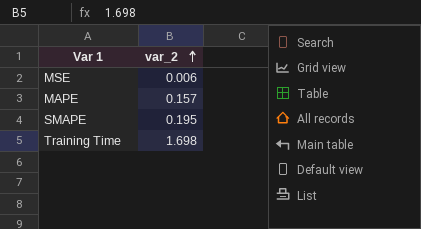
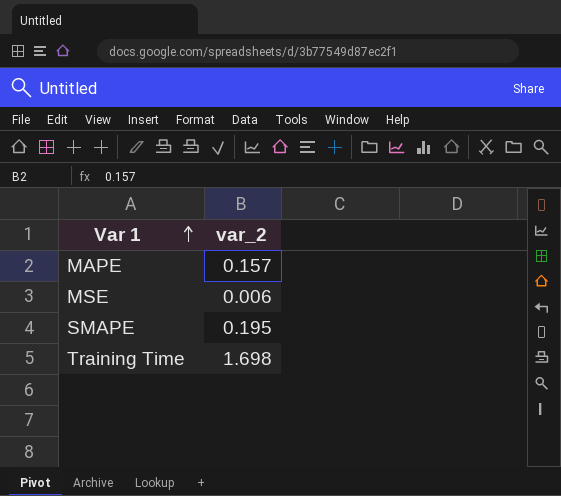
row order: var_2 ascending -> Var 1 ascending

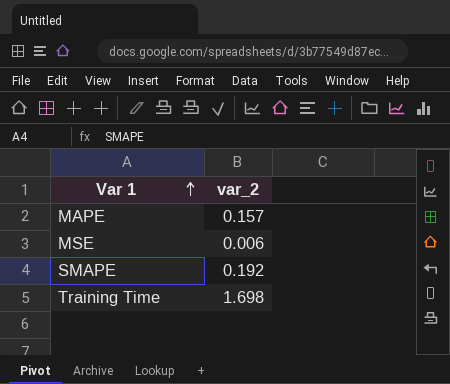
SMAPE | var_2: 0.195 -> 0.192

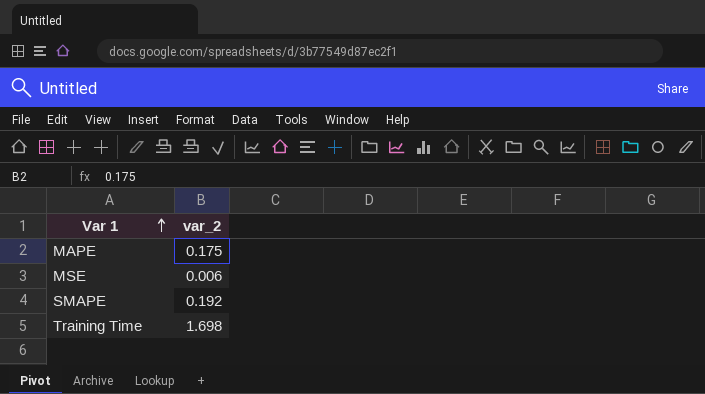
MAPE | var_2: 0.157 -> 0.175

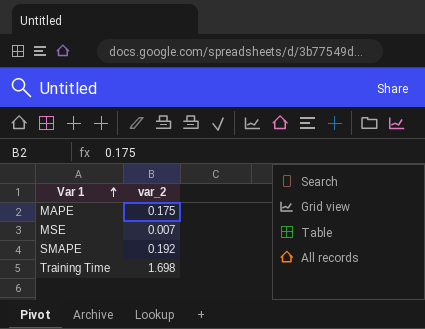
MSE | var_2: 0.006 -> 0.007

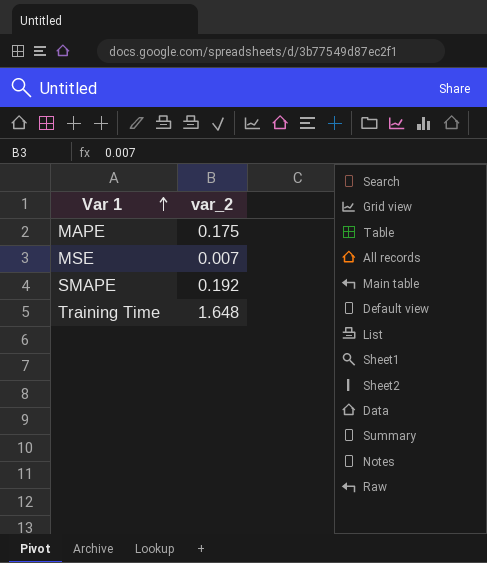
Training Time | var_2: 1.698 -> 1.648

